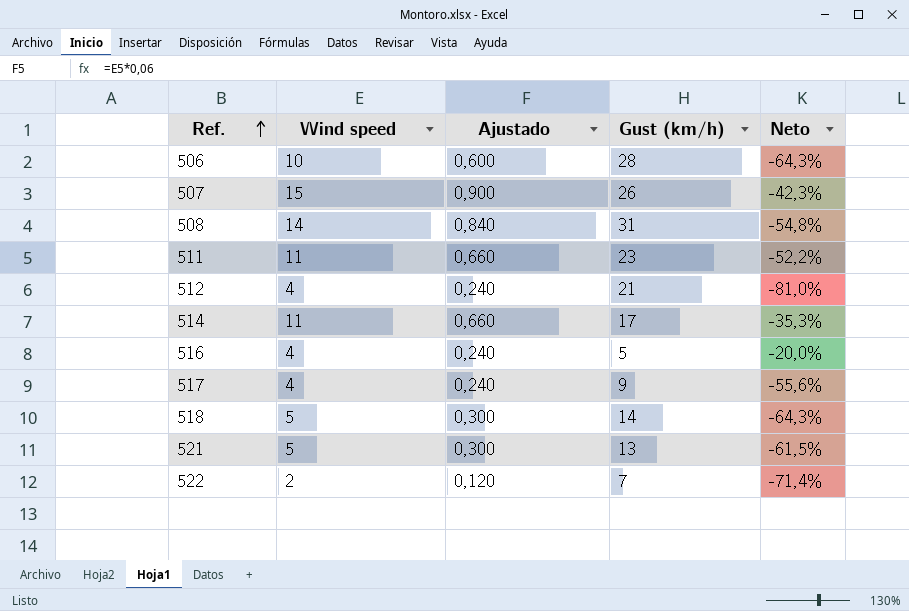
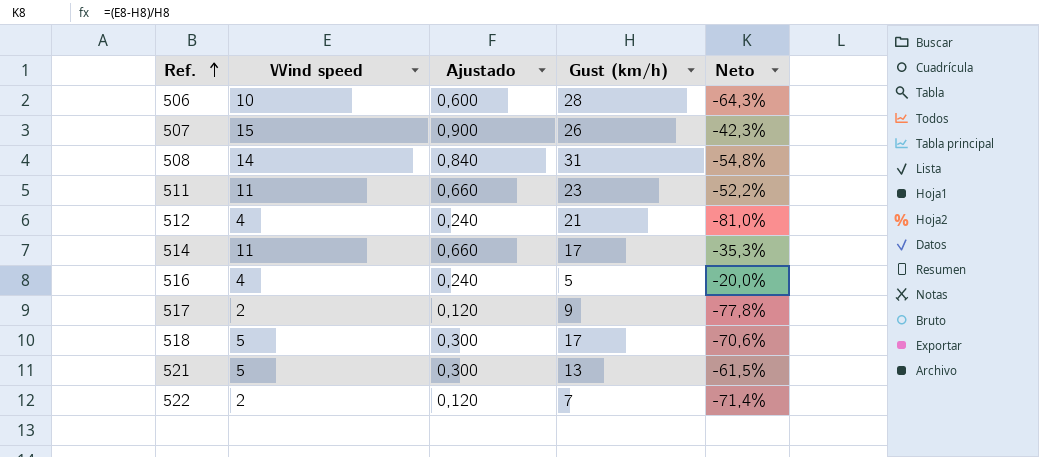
517 | Wind speed: 4 -> 2
517 | Ajustado: 0,240 -> 0,120
517 | Neto: -55,6% -> -77,8%
518 | Gust (km/h): 14 -> 17
518 | Neto: -64,3% -> -70,6%

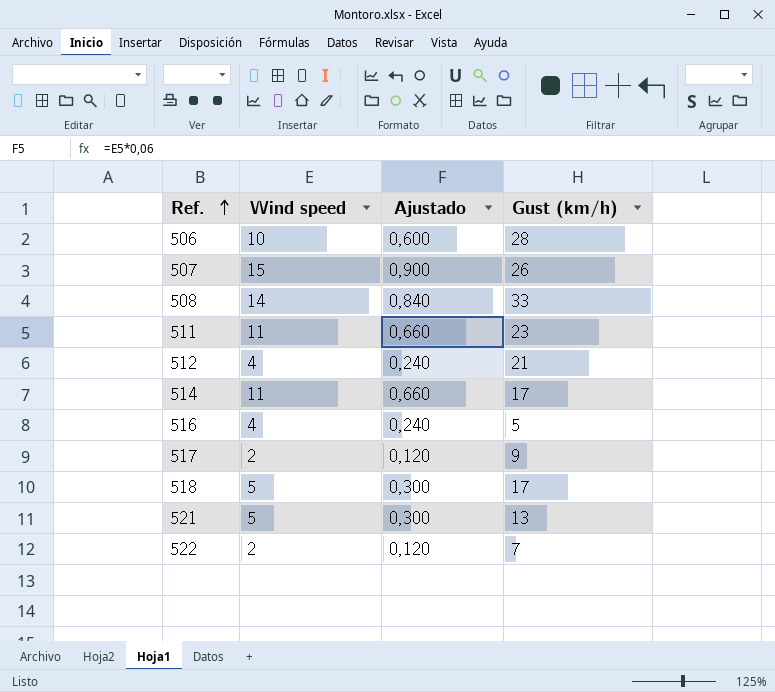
column Neto | formula: ([Wind speed] - [Gust (km/h)]) / [Gust (km/h)] -> none
508 | Gust (km/h): 31 -> 33

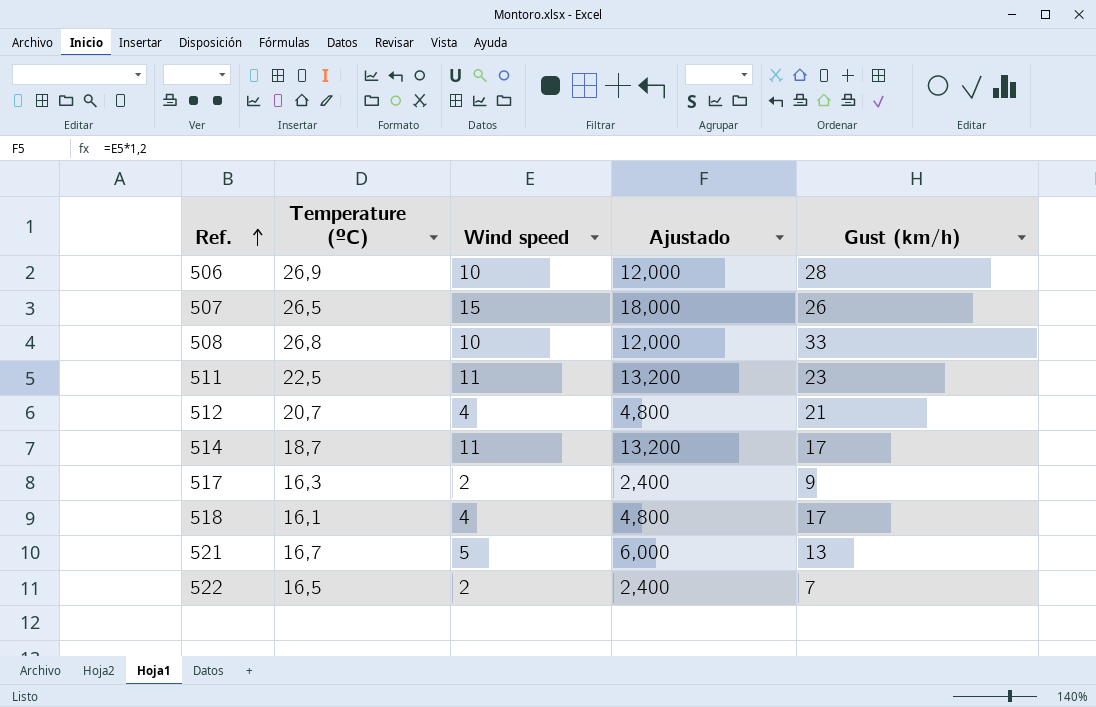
column Temperature (ºC) | position: none -> 2
column Ajustado | formula: [Wind speed] * 0,06 -> [Wind speed] * 1,2
row 516: 4 | 0,240 | 5 -> none
508 | Wind speed: 14 -> 10
518 | Wind speed: 5 -> 4

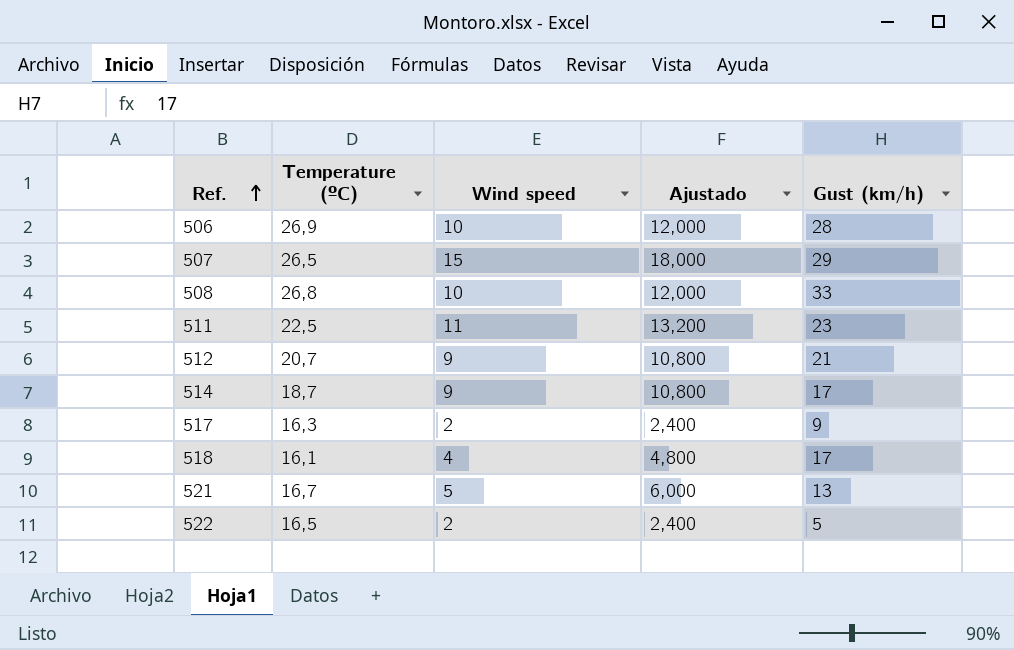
507 | Gust (km/h): 26 -> 29
512 | Wind speed: 4 -> 9
512 | Ajustado: 4,800 -> 10,800
514 | Wind speed: 11 -> 9
514 | Ajustado: 13,200 -> 10,800
522 | Gust (km/h): 7 -> 5

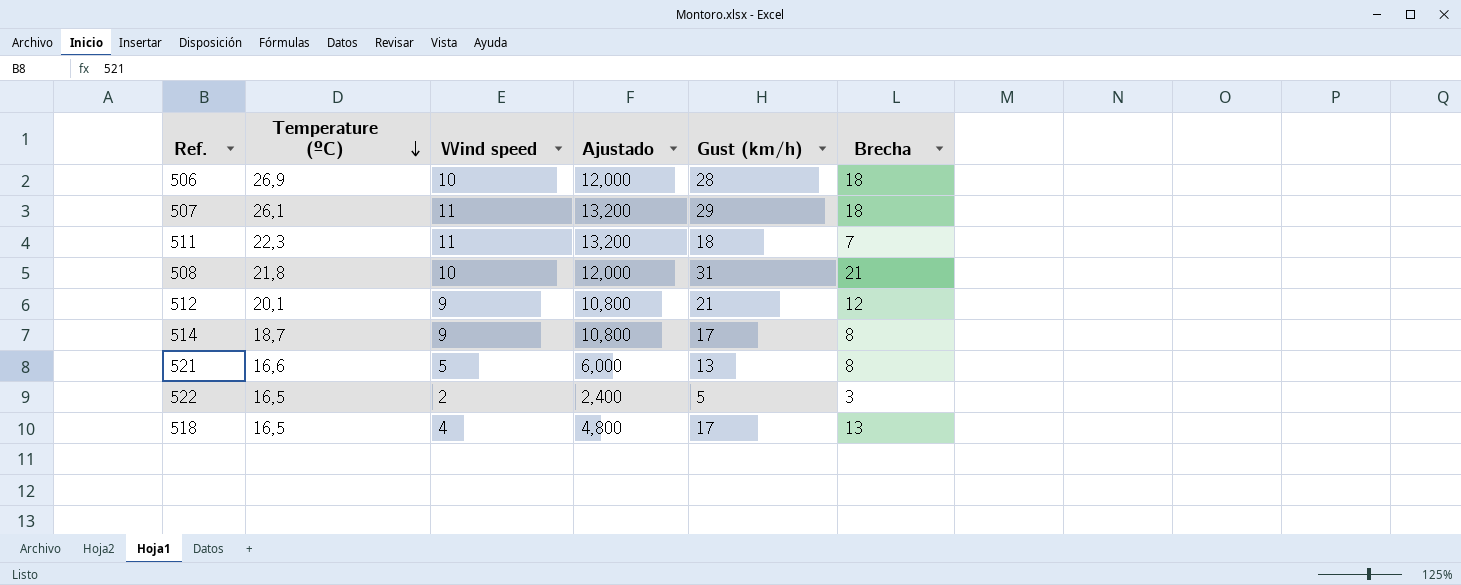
row order: Ref. ascending -> Temperature (ºC) descending
column Brecha | formula: none -> [Gust (km/h)] - [Wind speed]
row 517: 16,3 | 2 | 2,400 | 9 -> none
507 | Temperature (ºC): 26,5 -> 26,1
507 | Wind speed: 15 -> 11
507 | Ajustado: 18,000 -> 13,200
511 | Temperature (ºC): 22,5 -> 22,3
511 | Gust (km/h): 23 -> 18
508 | Temperature (ºC): 26,8 -> 21,8
508 | Gust (km/h): 33 -> 31
512 | Temperature (ºC): 20,7 -> 20,1
521 | Temperature (ºC): 16,7 -> 16,6
518 | Temperature (ºC): 16,1 -> 16,5

